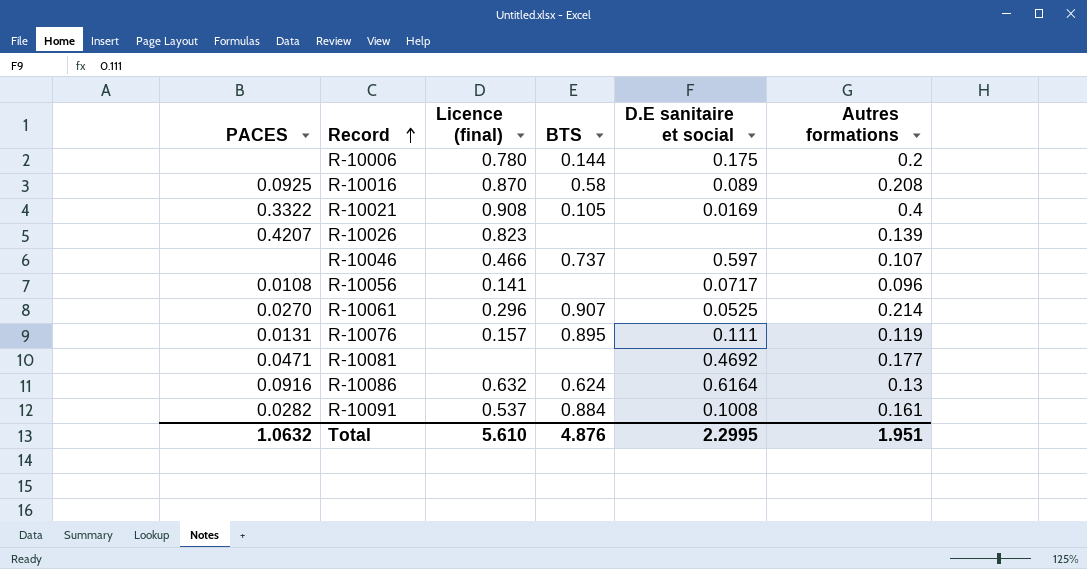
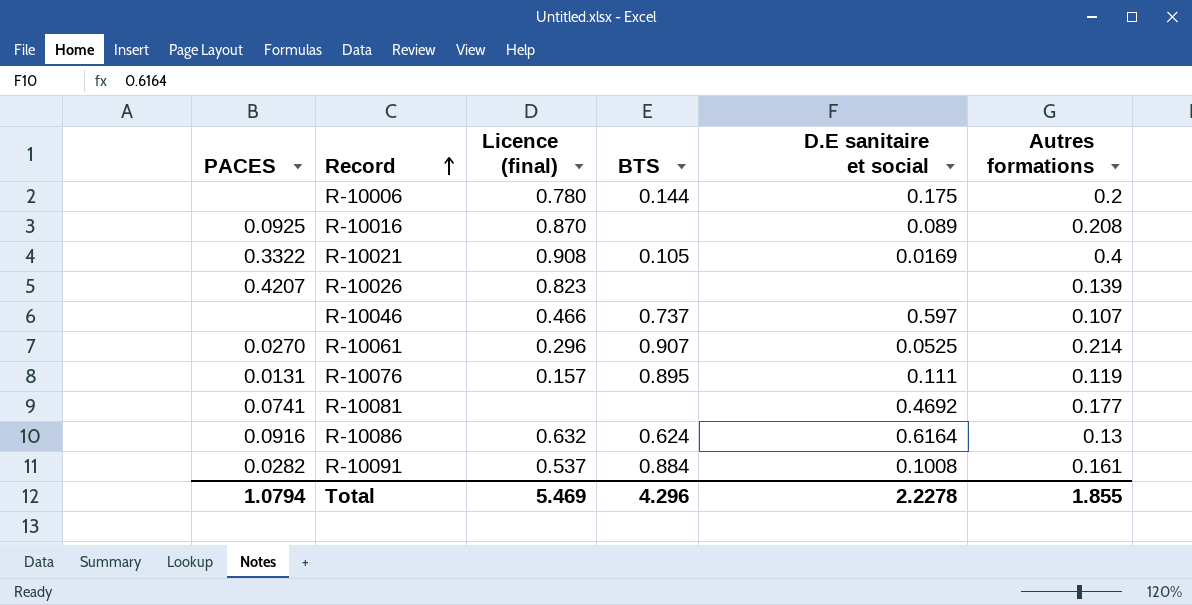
row R-10056: 0.0108 | 0.141 | none | 0.0717 | 0.096 -> none
R-10016 | BTS: 0.58 -> none
R-10081 | PACES: 0.0471 -> 0.0741
Total | PACES: 1.0632 -> 1.0794
Total | Licence (final): 5.610 -> 5.469
Total | BTS: 4.876 -> 4.296
Total | D.E sanitaire et social: 2.2995 -> 2.2278
Total | Autres formations: 1.951 -> 1.855

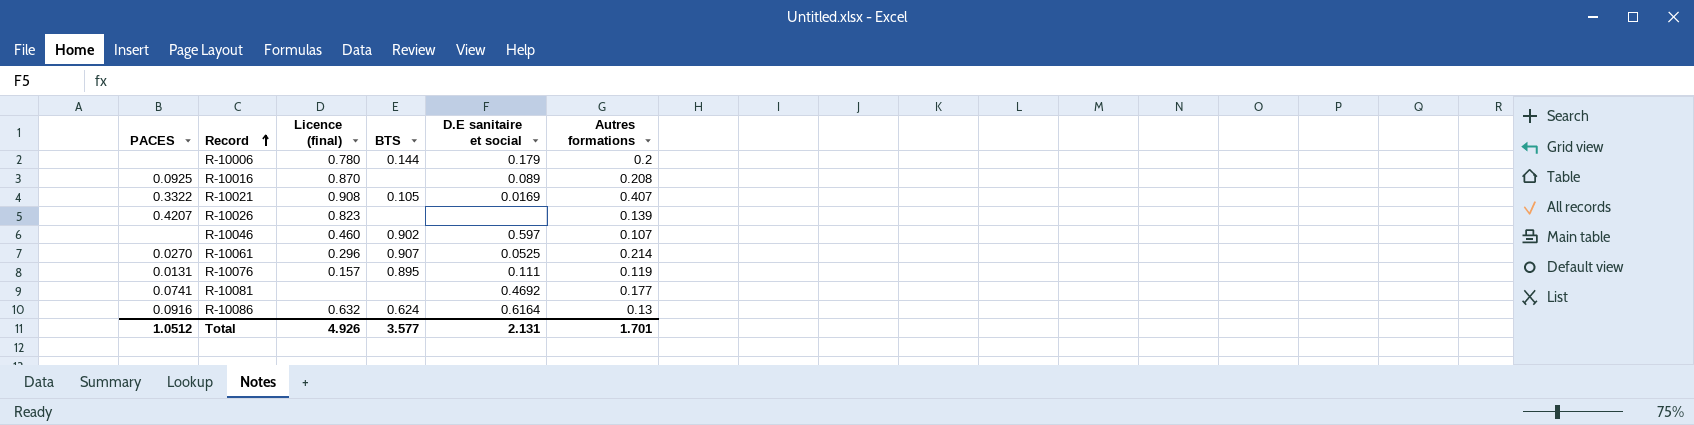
row R-10091: 0.0282 | 0.537 | 0.884 | 0.1008 | 0.161 -> none
R-10006 | D.E sanitaire et social: 0.175 -> 0.179
R-10021 | Autres formations: 0.4 -> 0.407
R-10046 | Licence (final): 0.466 -> 0.460
R-10046 | BTS: 0.737 -> 0.902
Total | PACES: 1.0794 -> 1.0512
Total | Licence (final): 5.469 -> 4.926
Total | BTS: 4.296 -> 3.577
Total | D.E sanitaire et social: 2.2278 -> 2.131
Total | Autres formations: 1.855 -> 1.701

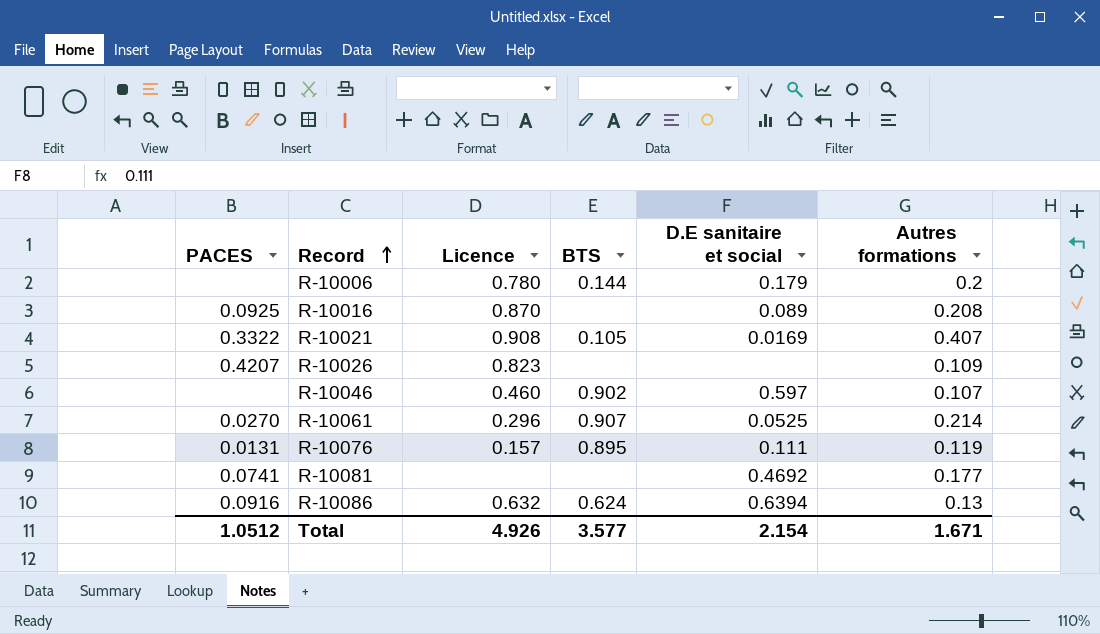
column name: Licence (final) -> Licence
R-10026 | Autres formations: 0.139 -> 0.109
R-10086 | D.E sanitaire et social: 0.6164 -> 0.6394
Total | D.E sanitaire et social: 2.131 -> 2.154
Total | Autres formations: 1.701 -> 1.671

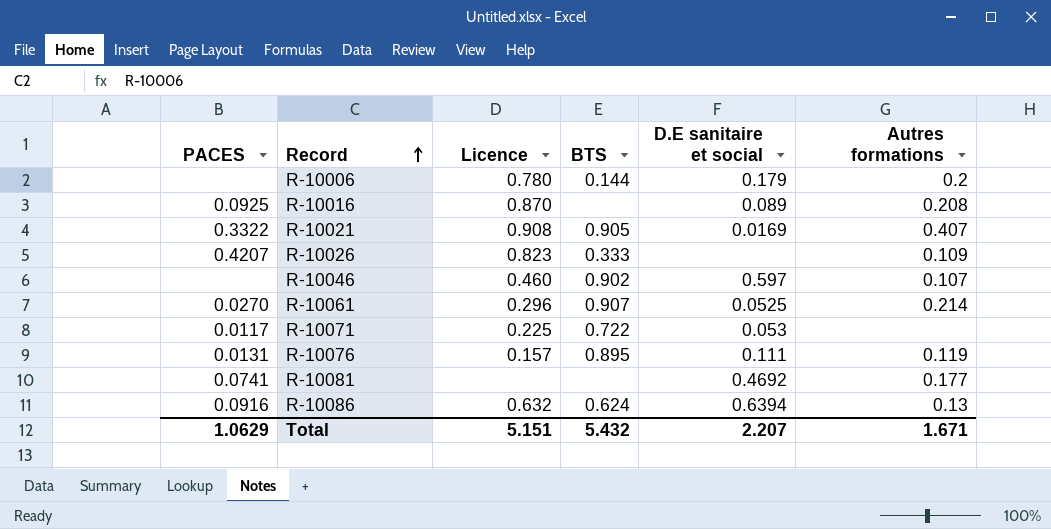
R-10021 | BTS: 0.105 -> 0.905
R-10026 | BTS: none -> 0.333
row R-10071: none -> 0.0117 | 0.225 | 0.722 | 0.053 | none
Total | PACES: 1.0512 -> 1.0629
Total | Licence: 4.926 -> 5.151
Total | BTS: 3.577 -> 5.432
Total | D.E sanitaire et social: 2.154 -> 2.207

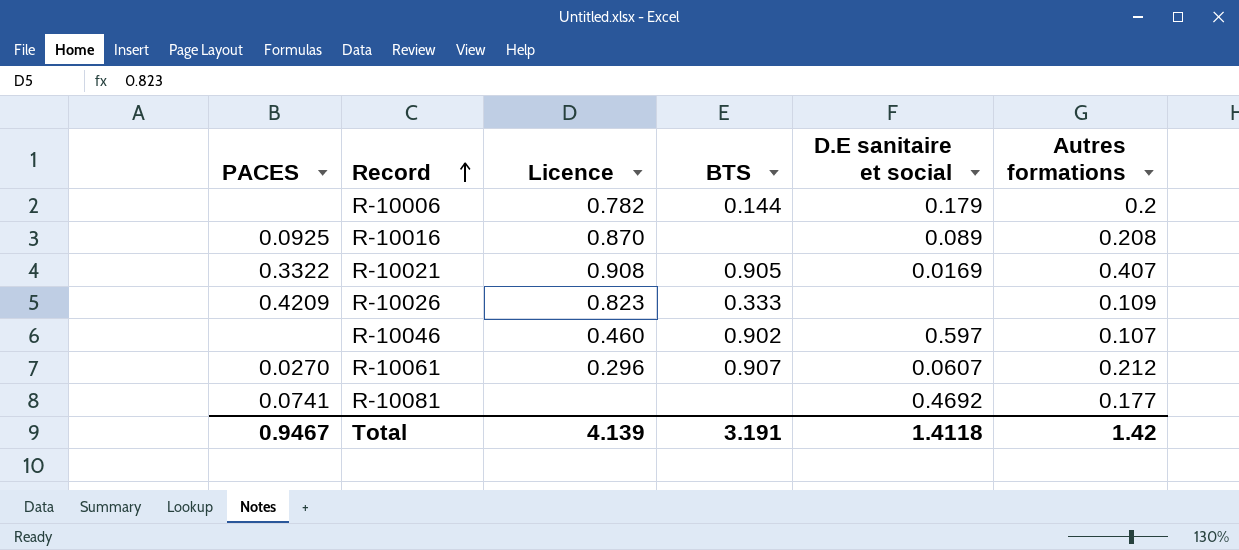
row R-10071: 0.0117 | 0.225 | 0.722 | 0.053 | none -> none
row R-10076: 0.0131 | 0.157 | 0.895 | 0.111 | 0.119 -> none
row R-10086: 0.0916 | 0.632 | 0.624 | 0.6394 | 0.13 -> none
R-10006 | Licence: 0.780 -> 0.782
R-10026 | PACES: 0.4207 -> 0.4209
R-10061 | D.E sanitaire et social: 0.0525 -> 0.0607
R-10061 | Autres formations: 0.214 -> 0.212
Total | PACES: 1.0629 -> 0.9467
Total | Licence: 5.151 -> 4.139
Total | BTS: 5.432 -> 3.191
Total | D.E sanitaire et social: 2.207 -> 1.4118
Total | Autres formations: 1.671 -> 1.42

